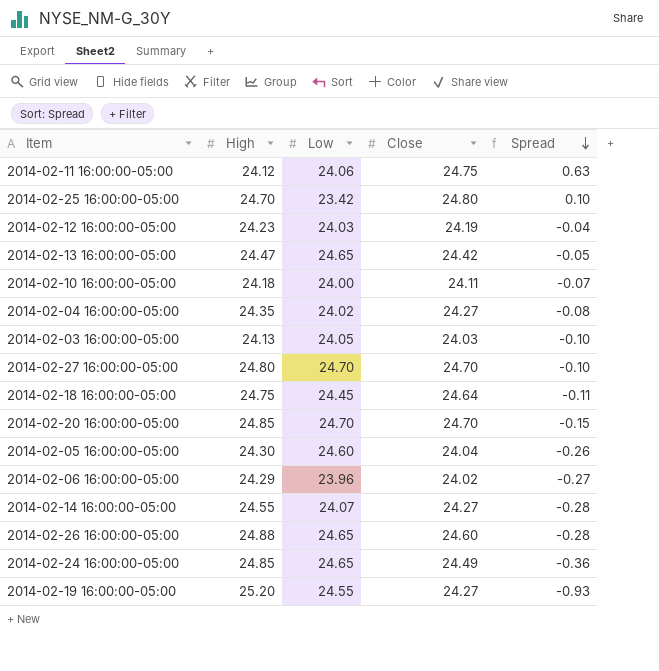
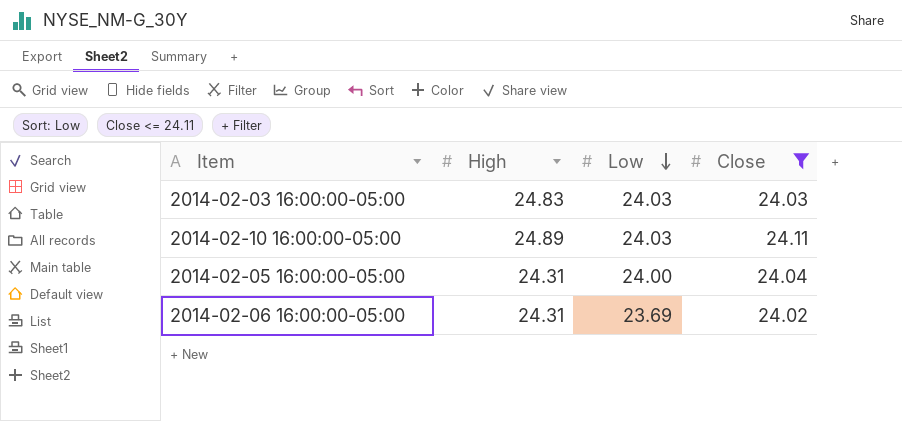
filter: none -> Close <= 24.11
row order: Spread descending -> Low descending
column Spread | formula: [Close] - [High] -> none
2014-02-03 16:00:00-05:00 | High: 24.13 -> 24.83
2014-02-03 16:00:00-05:00 | Low: 24.05 -> 24.03
2014-02-10 16:00:00-05:00 | High: 24.18 -> 24.89
2014-02-10 16:00:00-05:00 | Low: 24.00 -> 24.03
2014-02-05 16:00:00-05:00 | High: 24.30 -> 24.31
2014-02-05 16:00:00-05:00 | Low: 24.60 -> 24.00
2014-02-06 16:00:00-05:00 | High: 24.29 -> 24.31
2014-02-06 16:00:00-05:00 | Low: 23.96 -> 23.69

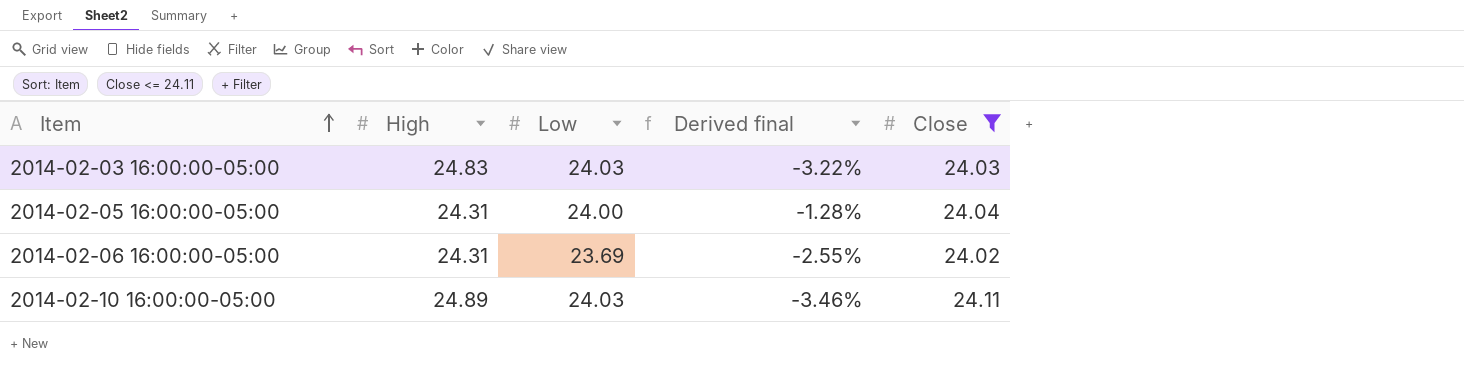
row order: Low descending -> Item ascending
column Derived final | formula: none -> ([Low] - [High]) / [High]

